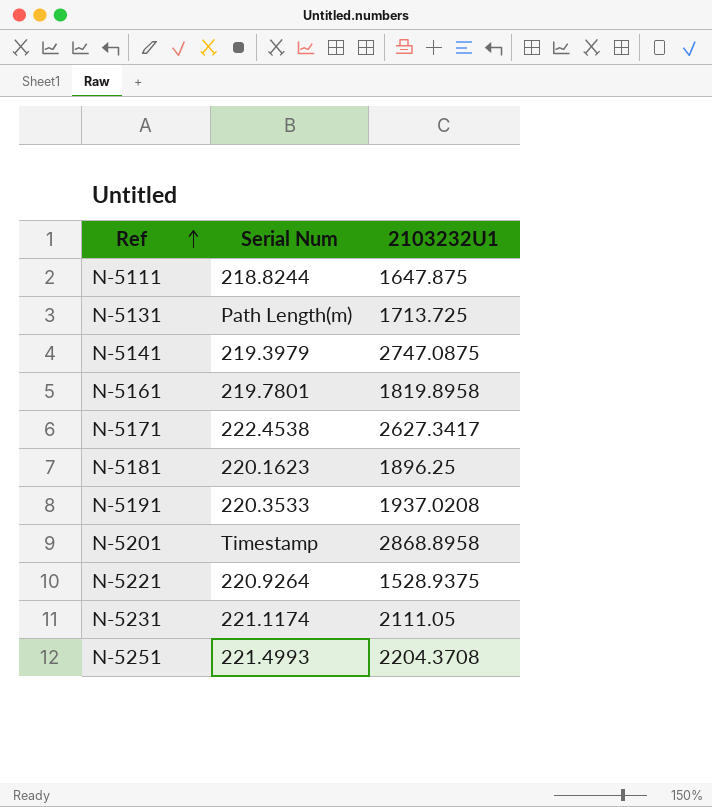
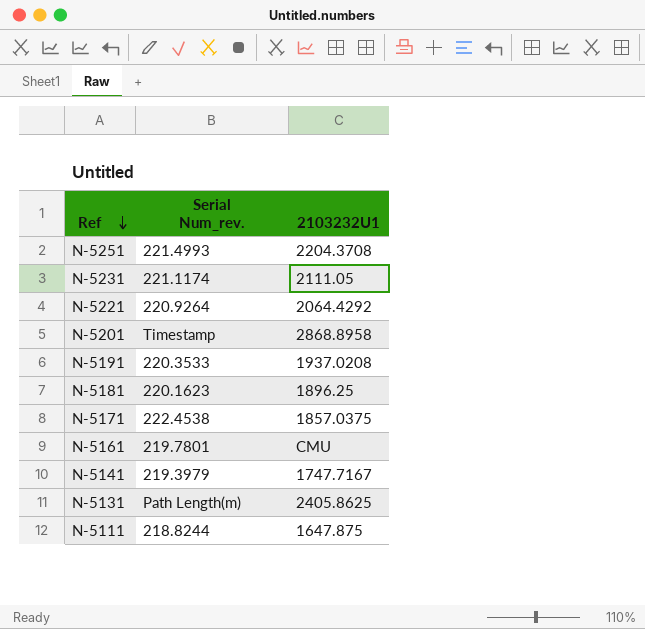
row order: Ref ascending -> Ref descending
column name: Serial Num -> Serial Num_rev.
N-5221 | 2103232U1: 1528.9375 -> 2064.4292
N-5171 | 2103232U1: 2627.3417 -> 1857.0375
N-5161 | 2103232U1: 1819.8958 -> CMU
N-5141 | 2103232U1: 2747.0875 -> 1747.7167
N-5131 | 2103232U1: 1713.725 -> 2405.8625

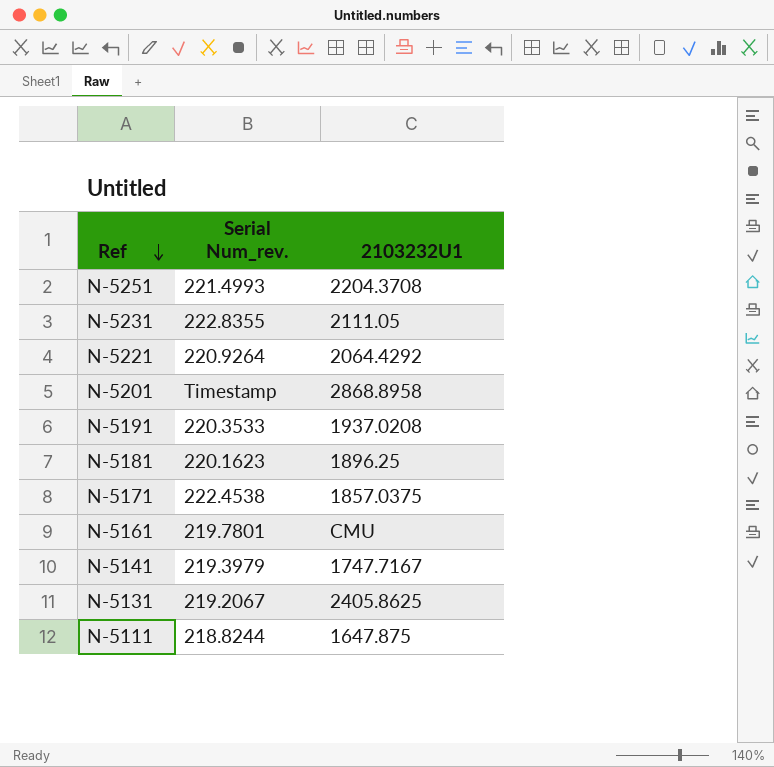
N-5231 | Serial Num_rev.: 221.1174 -> 222.8355
N-5131 | Serial Num_rev.: Path Length(m) -> 219.2067

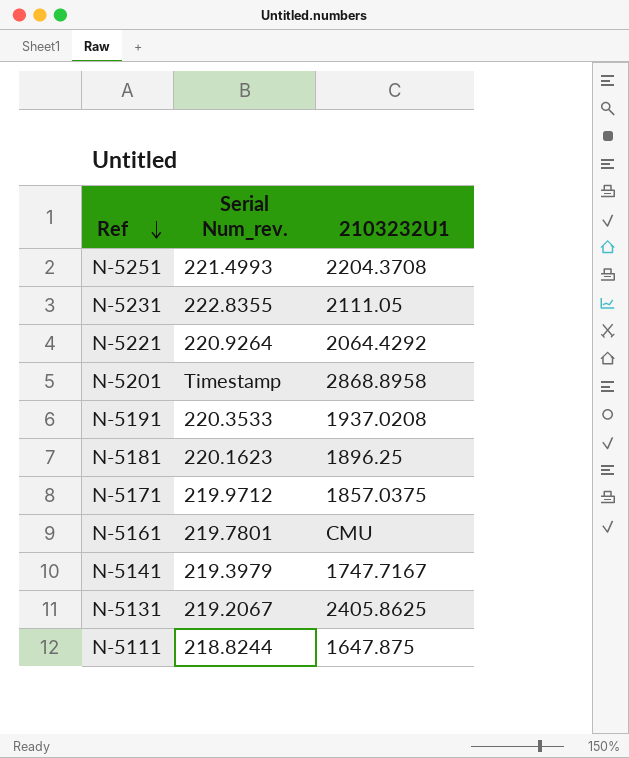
N-5171 | Serial Num_rev.: 222.4538 -> 219.9712

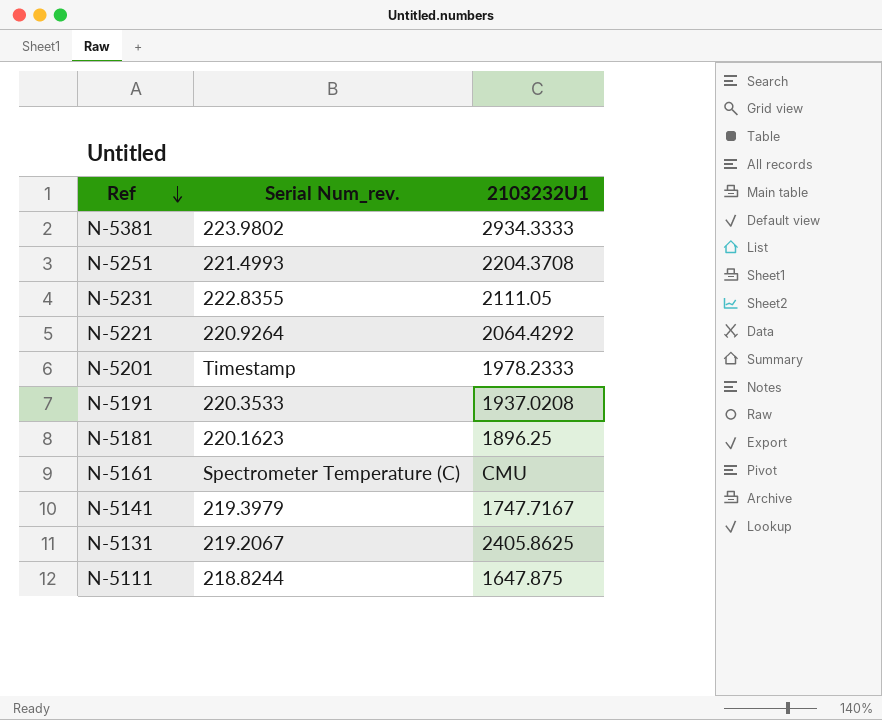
row N-5171: 219.9712 | 1857.0375 -> none
row N-5381: none -> 223.9802 | 2934.3333
N-5201 | 2103232U1: 2868.8958 -> 1978.2333
N-5161 | Serial Num_rev.: 219.7801 -> Spectrometer Temperature (C)

